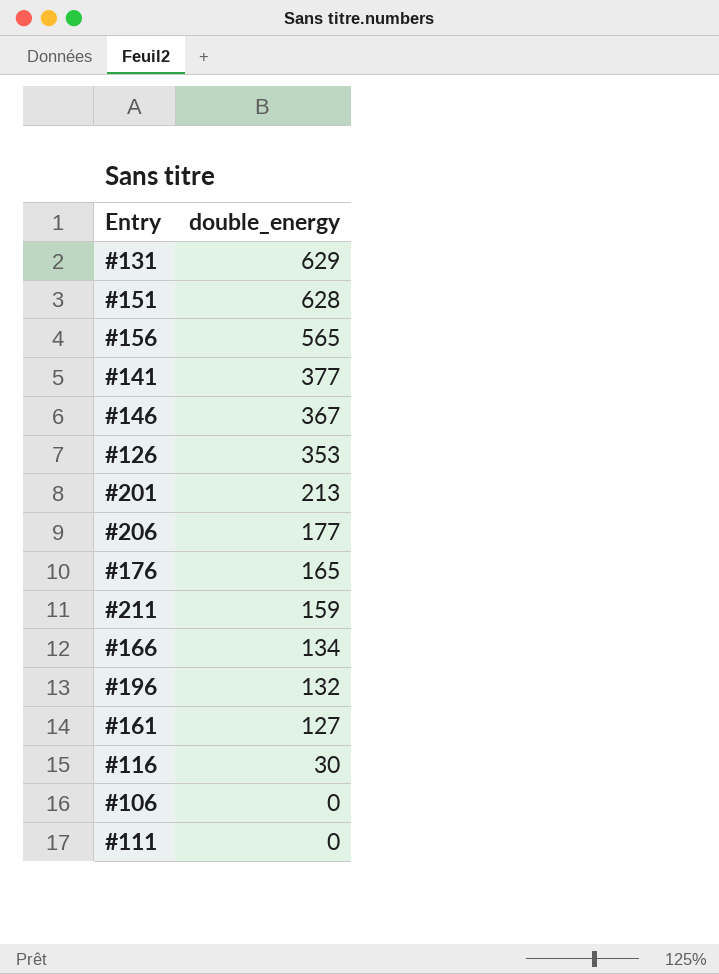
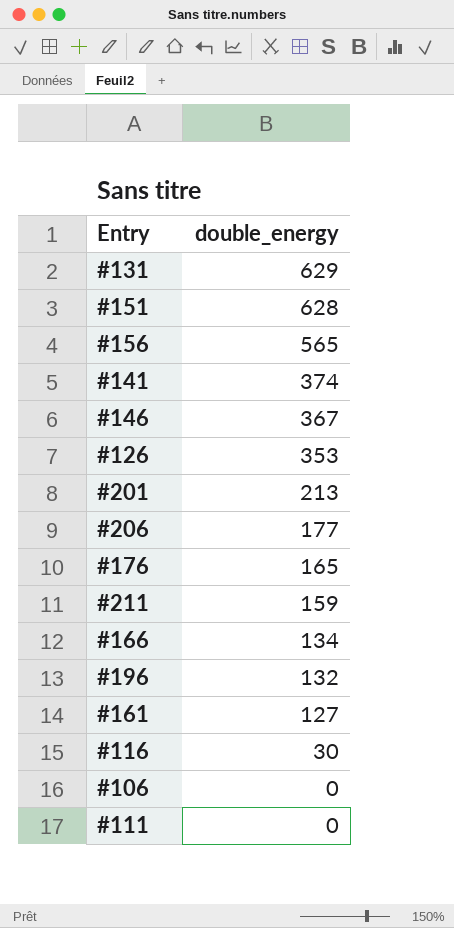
#141 | double_energy: 377 -> 374

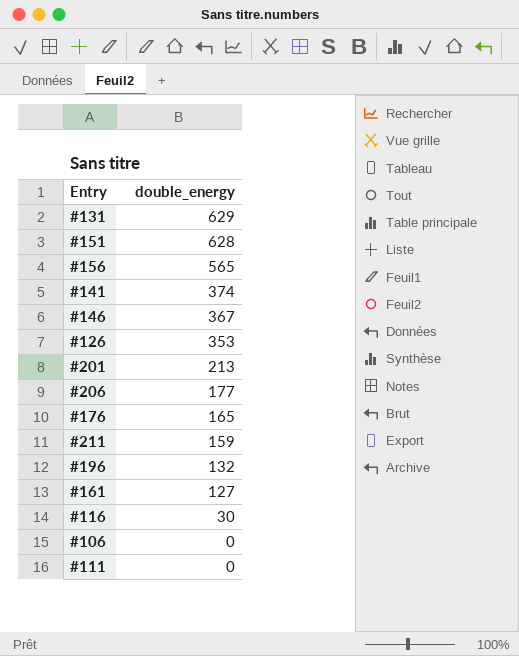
row #166: 134 -> none

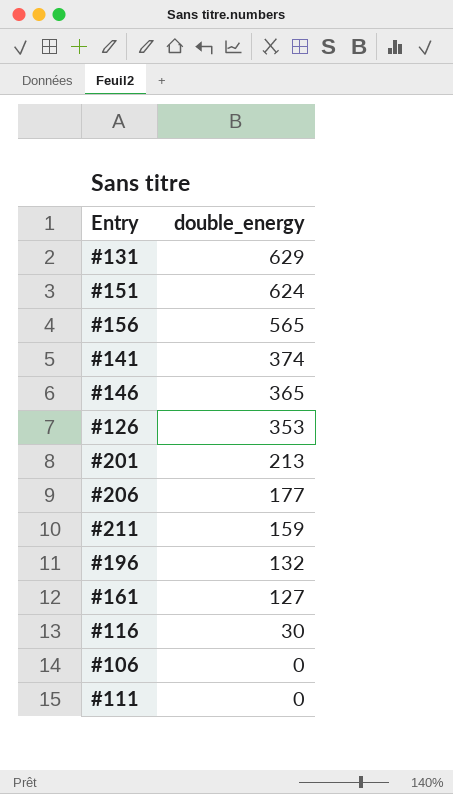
row #176: 165 -> none
#151 | double_energy: 628 -> 624
#146 | double_energy: 367 -> 365

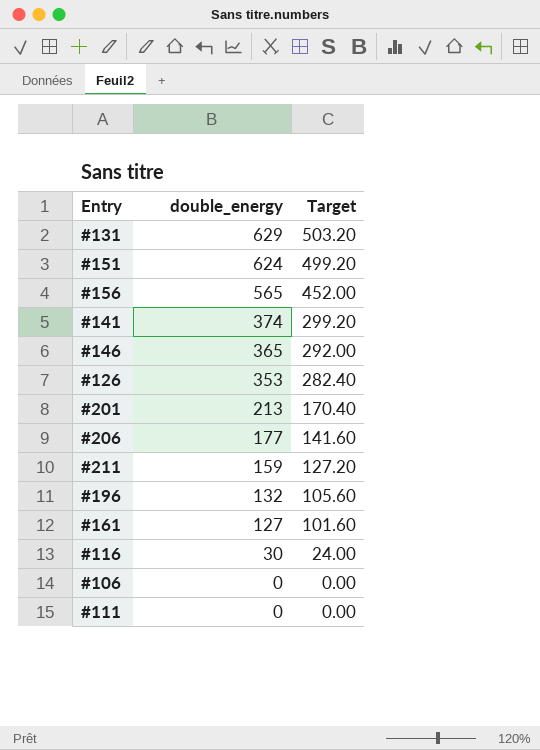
column Target | formula: none -> [double_energy] * 0.8

